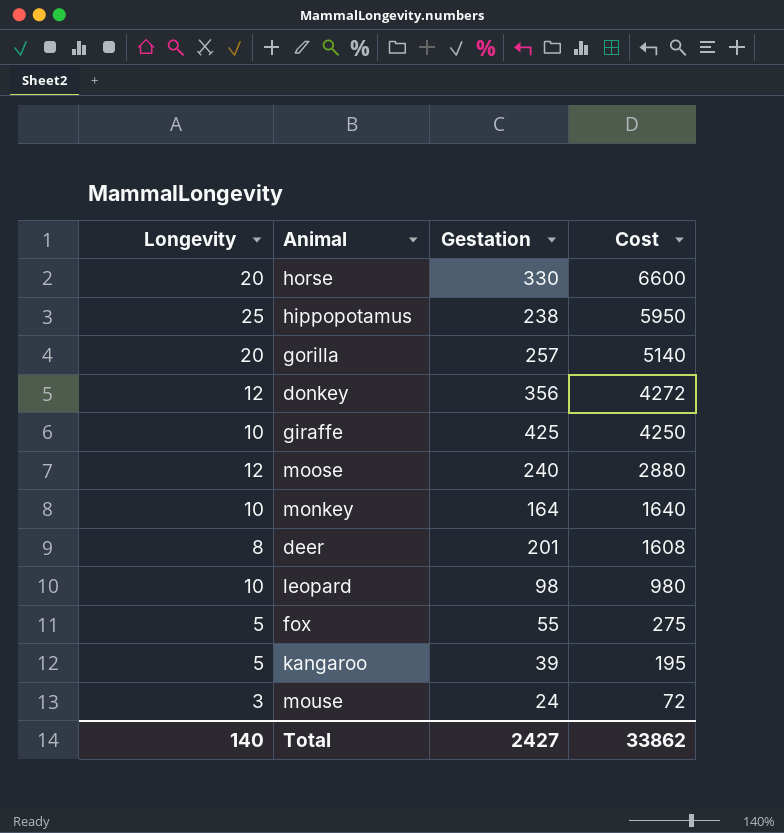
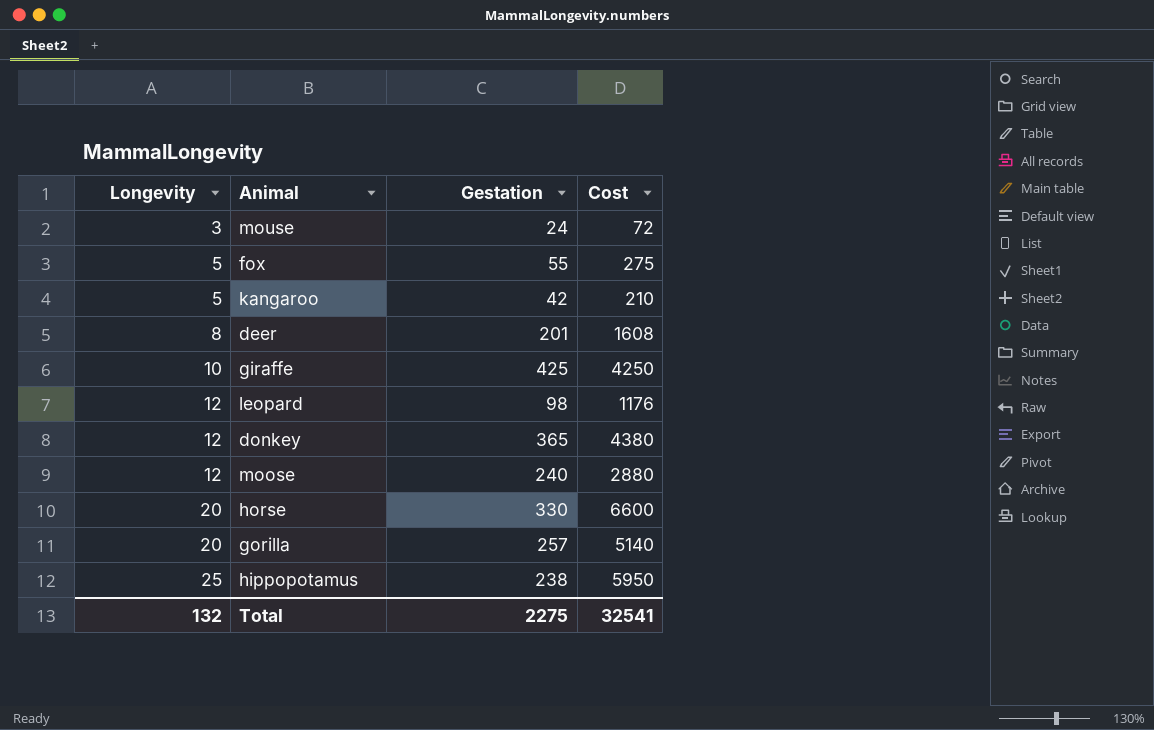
row order: Cost descending -> Longevity ascending
row monkey: 10 | 164 | 1640 -> none
kangaroo | Gestation: 39 -> 42
kangaroo | Cost: 195 -> 210
leopard | Longevity: 10 -> 12
leopard | Cost: 980 -> 1176
donkey | Gestation: 356 -> 365
donkey | Cost: 4272 -> 4380
Total | Longevity: 140 -> 132
Total | Gestation: 2427 -> 2275
Total | Cost: 33862 -> 32541

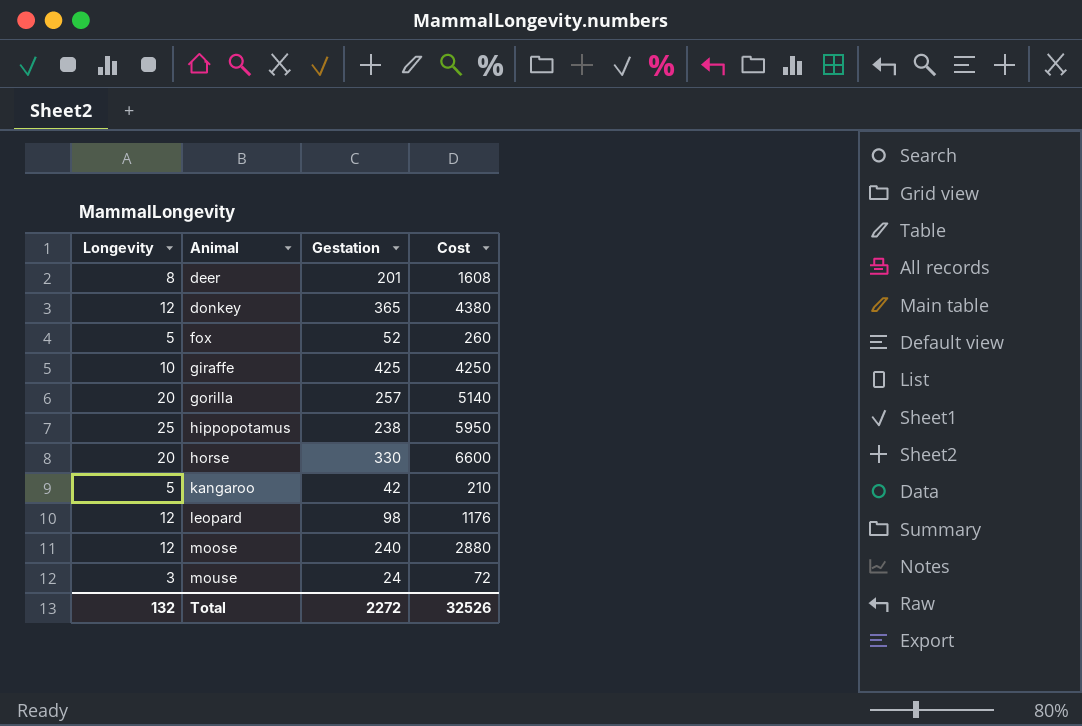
row order: Longevity ascending -> Animal ascending
fox | Gestation: 55 -> 52
fox | Cost: 275 -> 260
Total | Gestation: 2275 -> 2272
Total | Cost: 32541 -> 32526

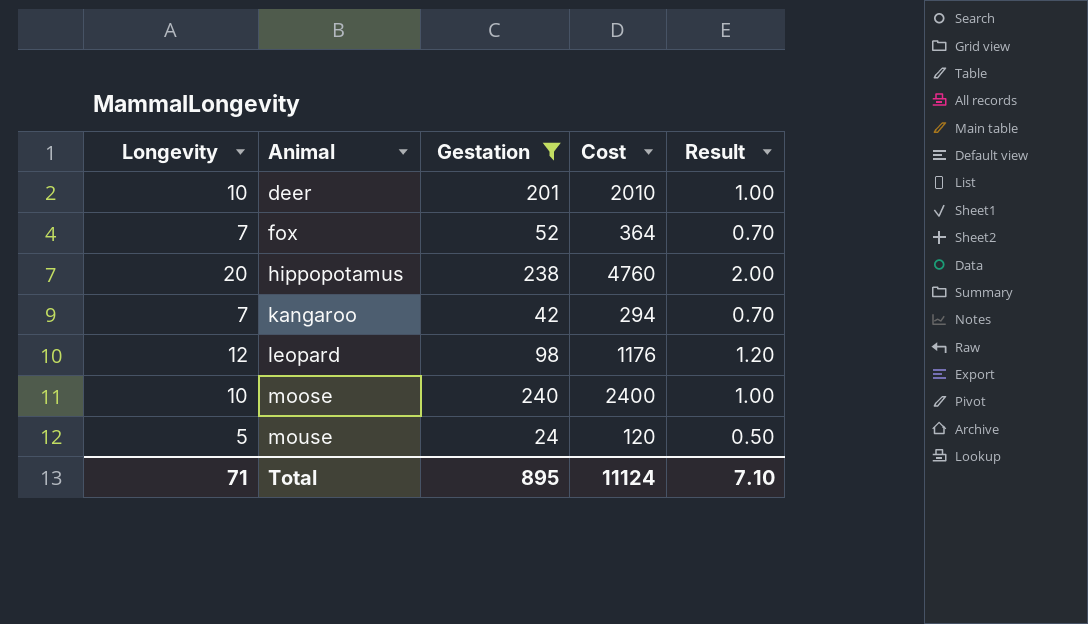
filter: none -> Gestation <= 240
column Result | formula: none -> [Longevity] * 0.1
deer | Longevity: 8 -> 10
deer | Cost: 1608 -> 2010
fox | Longevity: 5 -> 7
fox | Cost: 260 -> 364
hippopotamus | Longevity: 25 -> 20
hippopotamus | Cost: 5950 -> 4760
kangaroo | Longevity: 5 -> 7
kangaroo | Cost: 210 -> 294
moose | Longevity: 12 -> 10
moose | Cost: 2880 -> 2400
mouse | Longevity: 3 -> 5
mouse | Cost: 72 -> 120
Total | Longevity: 132 -> 71
Total | Gestation: 2272 -> 895
Total | Cost: 32526 -> 11124

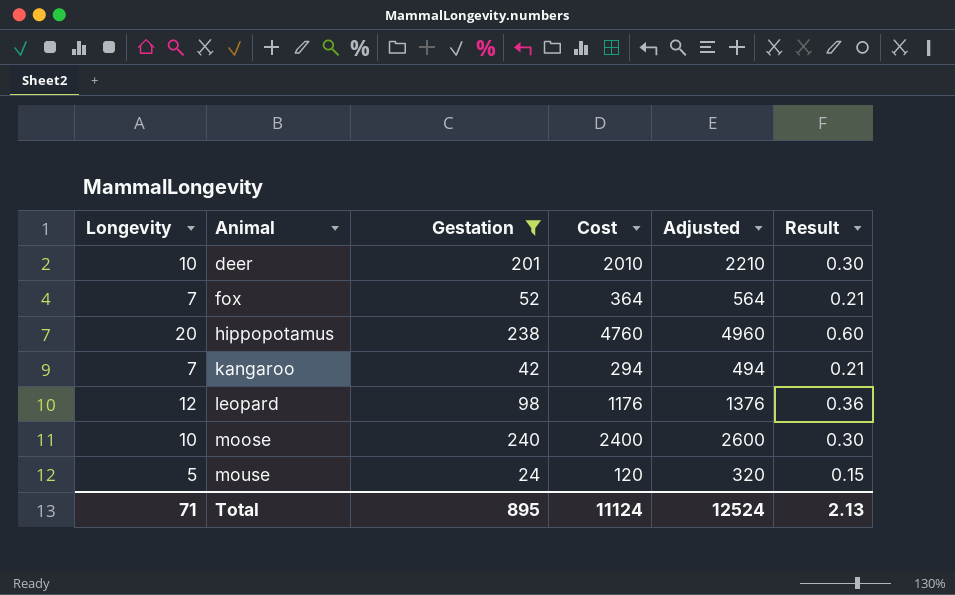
column Adjusted | formula: none -> [Cost] + 200
column Result | formula: [Longevity] * 0.1 -> [Longevity] * 0.03
Total | Result: 7.10 -> 2.13

